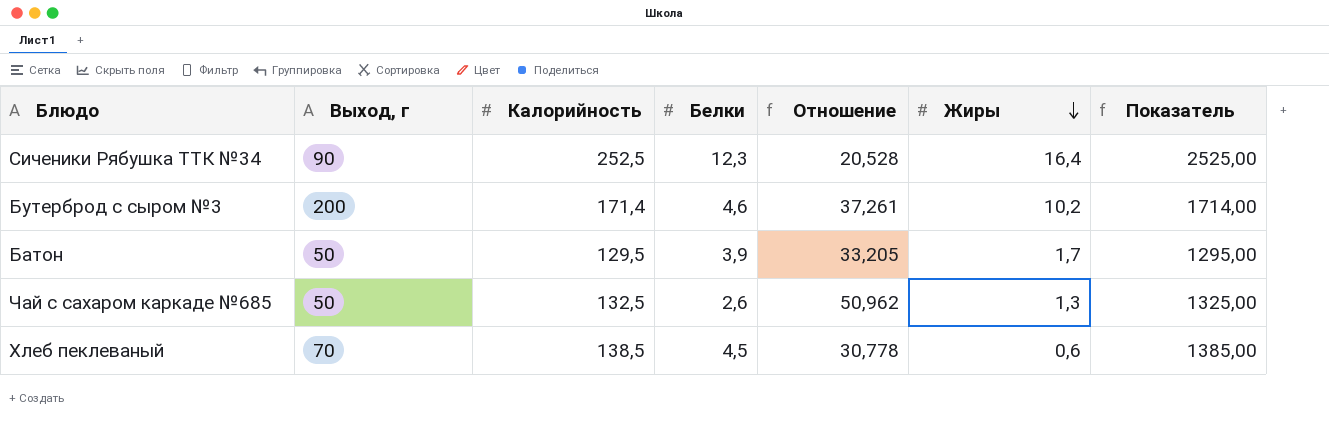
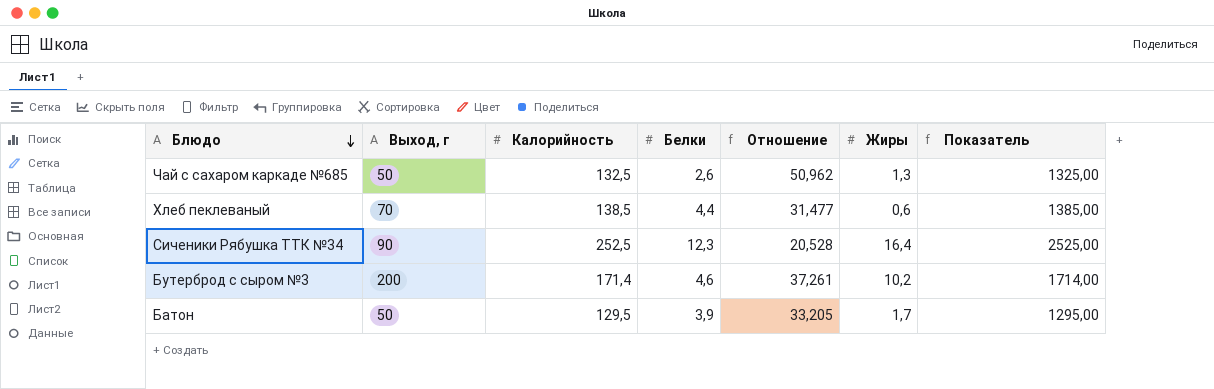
row order: Жиры descending -> Блюдо descending
Хлеб пеклеваный | Белки: 4,5 -> 4,4
Хлеб пеклеваный | Отношение: 30,778 -> 31,477

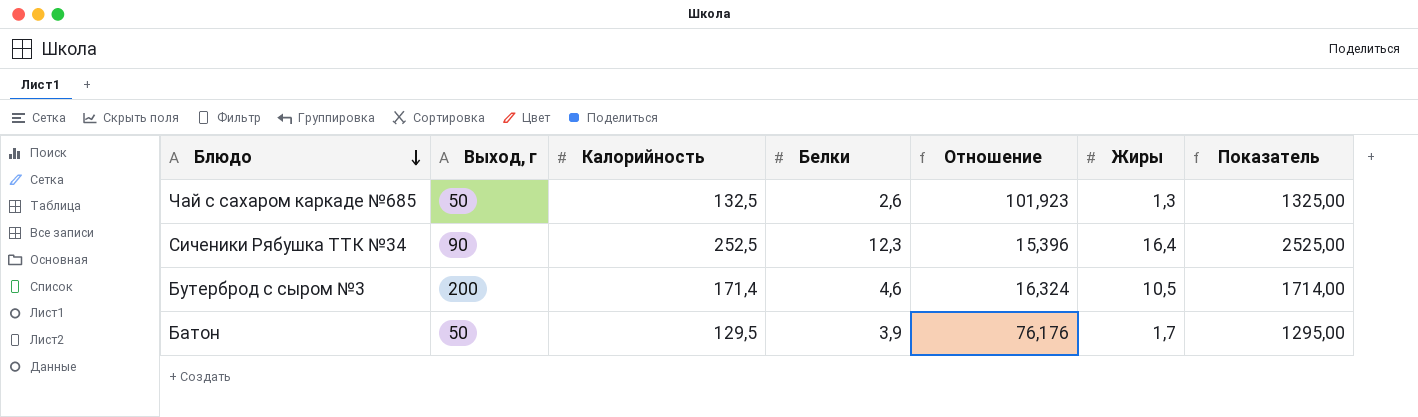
column Отношение | formula: [Калорийность] / [Белки] -> [Калорийность] / [Жиры]
row Хлеб пеклеваный: 70 | 138,5 | 4,4 | 31,477 | 0,6 | 1385,00 -> none
Бутерброд с сыром №3 | Жиры: 10,2 -> 10,5

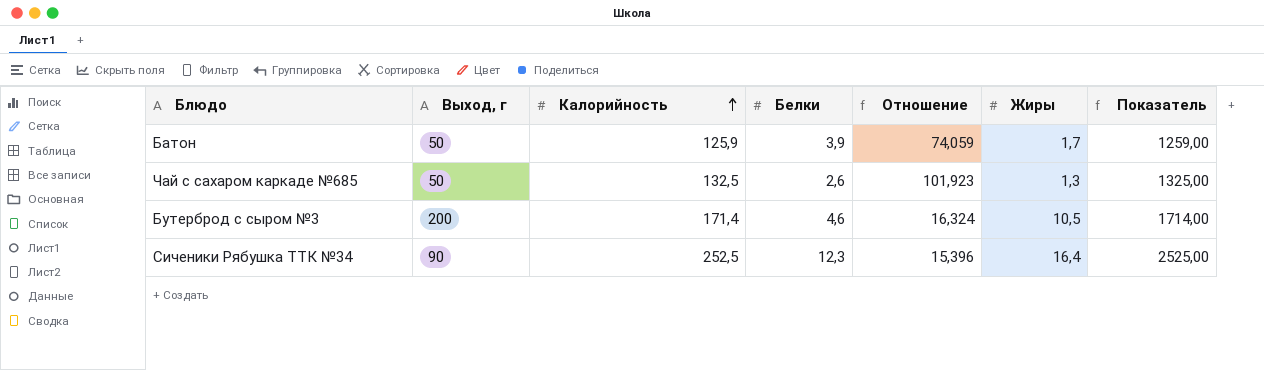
row order: Блюдо descending -> Калорийность ascending
Батон | Калорийность: 129,5 -> 125,9
Батон | Отношение: 76,176 -> 74,059
Батон | Показатель: 1295,00 -> 1259,00

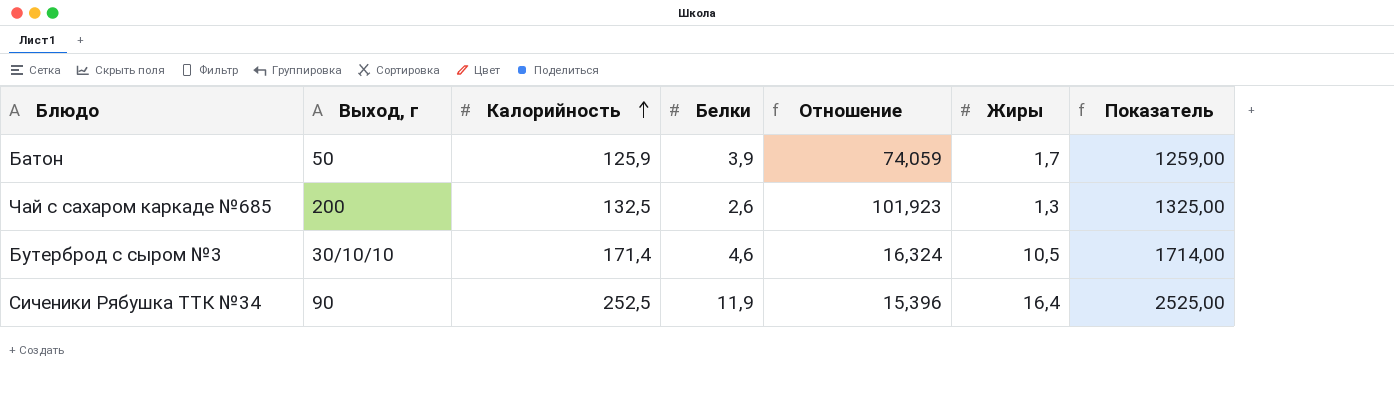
Чай с сахаром каркаде №685 | Выход, г: 50 -> 200
Бутерброд с сыром №3 | Выход, г: 200 -> 30/10/10
Сиченики Рябушка ТТК №34 | Белки: 12,3 -> 11,9

